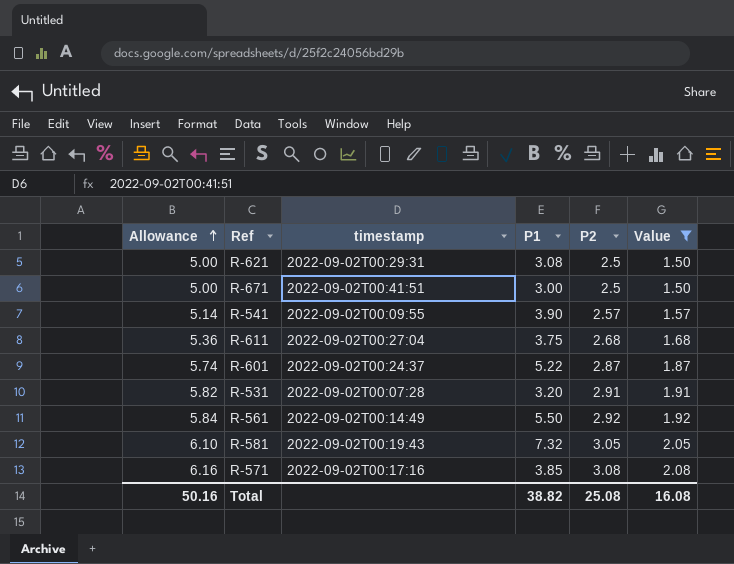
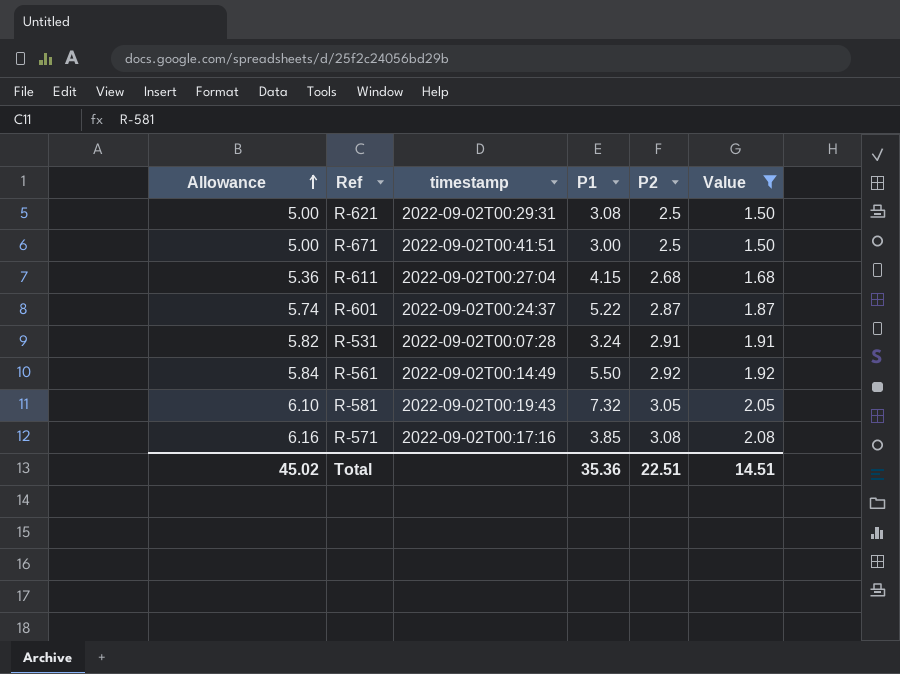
row R-541: 5.14 | 2022-09-02T00:09:55 | 3.90 | 2.57 | 1.57 -> none
R-611 | P1: 3.75 -> 4.15
R-531 | P1: 3.20 -> 3.24
Total | Allowance: 50.16 -> 45.02
Total | P1: 38.82 -> 35.36
Total | P2: 25.08 -> 22.51
Total | Value: 16.08 -> 14.51

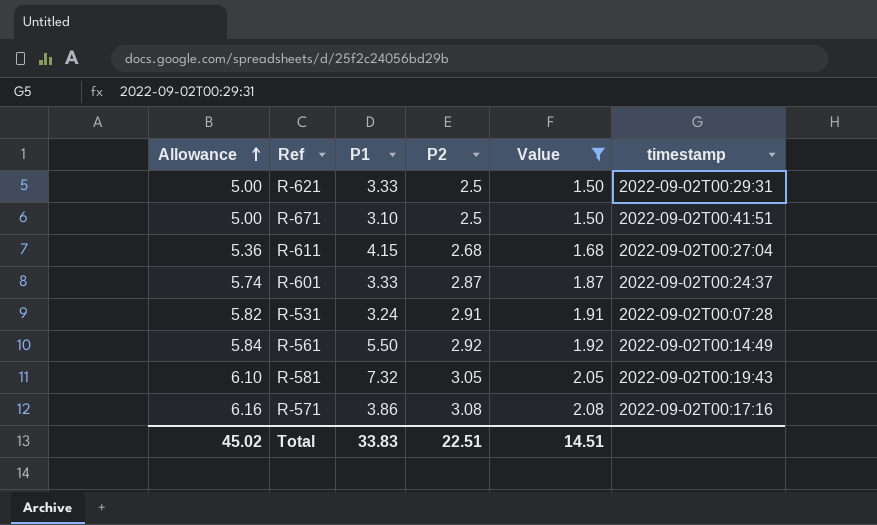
column timestamp | position: 3 -> 6
R-621 | P1: 3.08 -> 3.33
R-671 | P1: 3.00 -> 3.10
R-601 | P1: 5.22 -> 3.33
R-571 | P1: 3.85 -> 3.86
Total | P1: 35.36 -> 33.83

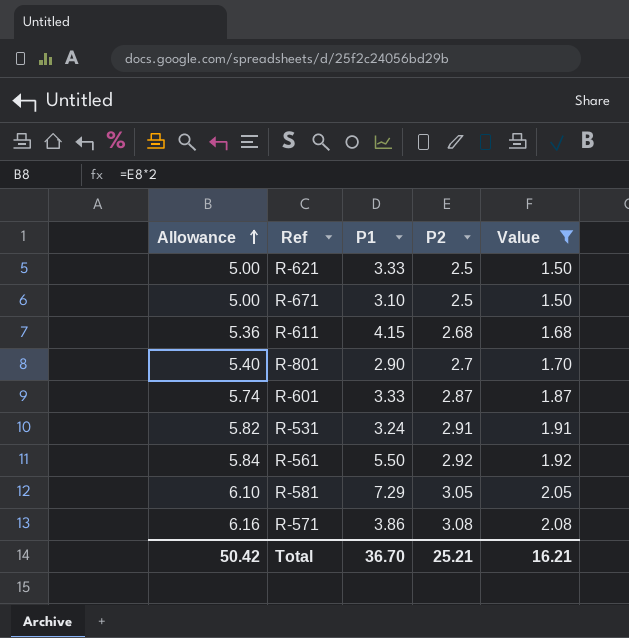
column timestamp | position: 6 -> none
row R-801: none -> 5.40 | 2.90 | 2.7 | 1.70
R-581 | P1: 7.32 -> 7.29
Total | Allowance: 45.02 -> 50.42
Total | P1: 33.83 -> 36.70
Total | P2: 22.51 -> 25.21
Total | Value: 14.51 -> 16.21

